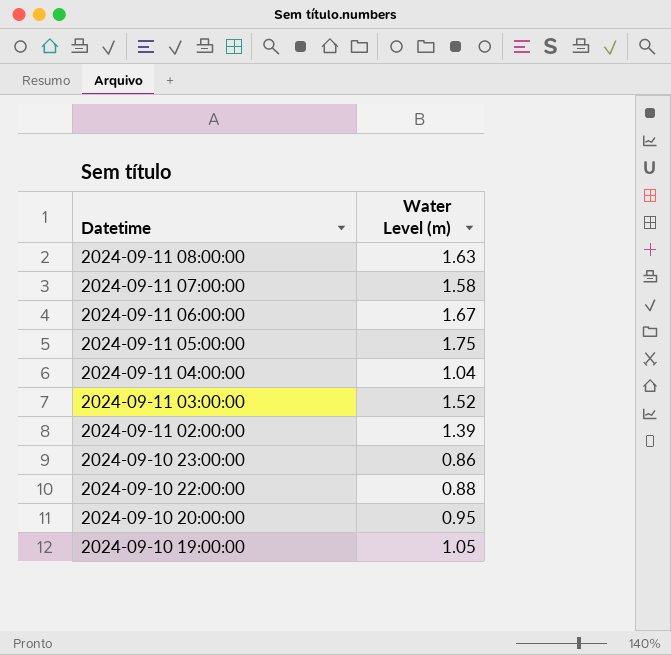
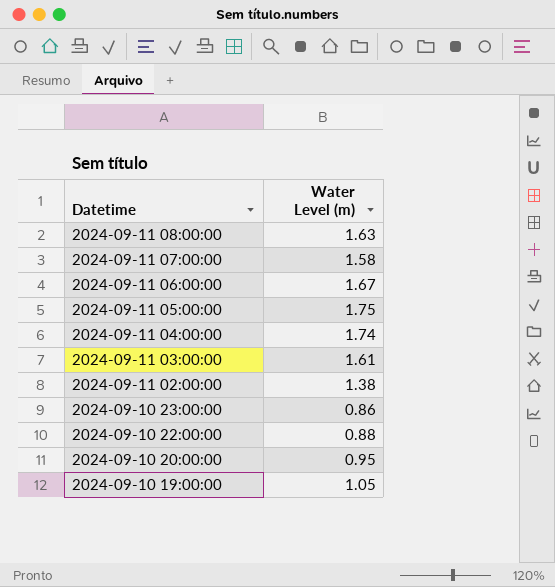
2024-09-11 04:00:00 | Water Level (m): 1.04 -> 1.74
2024-09-11 03:00:00 | Water Level (m): 1.52 -> 1.61
2024-09-11 02:00:00 | Water Level (m): 1.39 -> 1.38

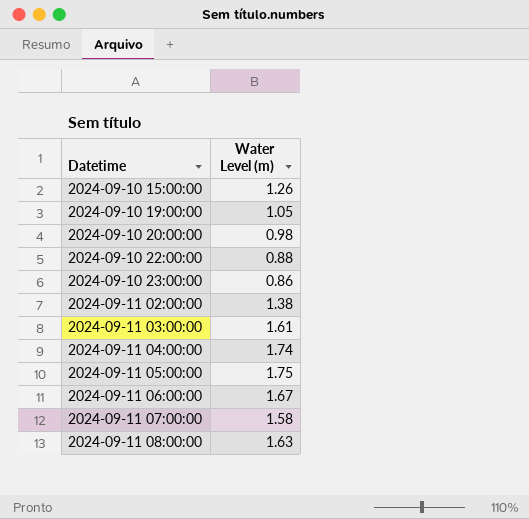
row order: Datetime descending -> Datetime ascending
row 2024-09-10 15:00:00: none -> 1.26
2024-09-10 20:00:00 | Water Level (m): 0.95 -> 0.98

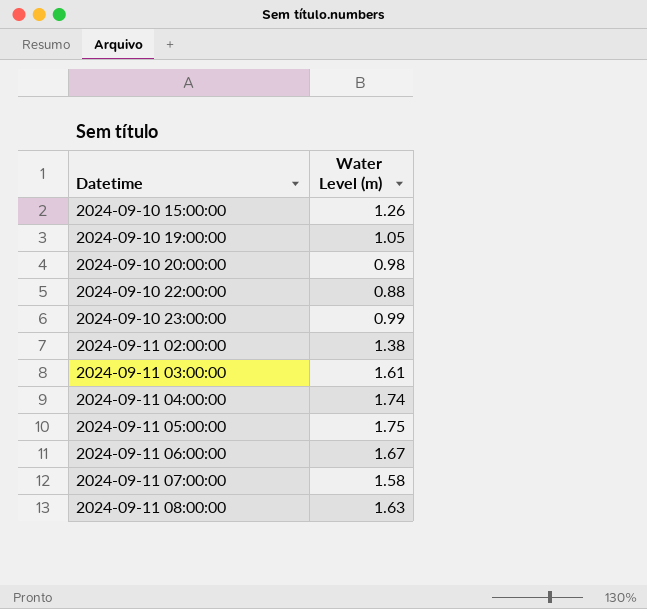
2024-09-10 23:00:00 | Water Level (m): 0.86 -> 0.99

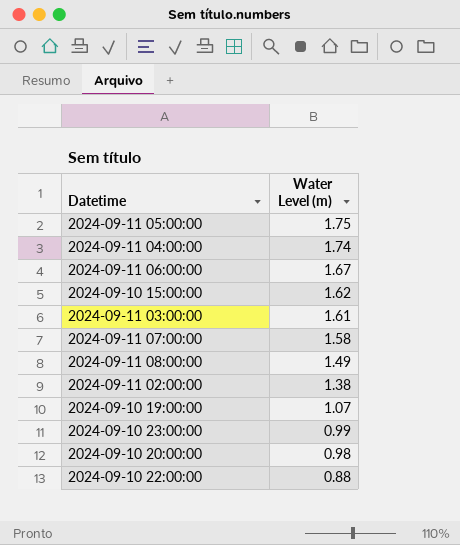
row order: Datetime ascending -> Water Level (m) descending
2024-09-10 15:00:00 | Water Level (m): 1.26 -> 1.62
2024-09-11 08:00:00 | Water Level (m): 1.63 -> 1.49
2024-09-10 19:00:00 | Water Level (m): 1.05 -> 1.07

